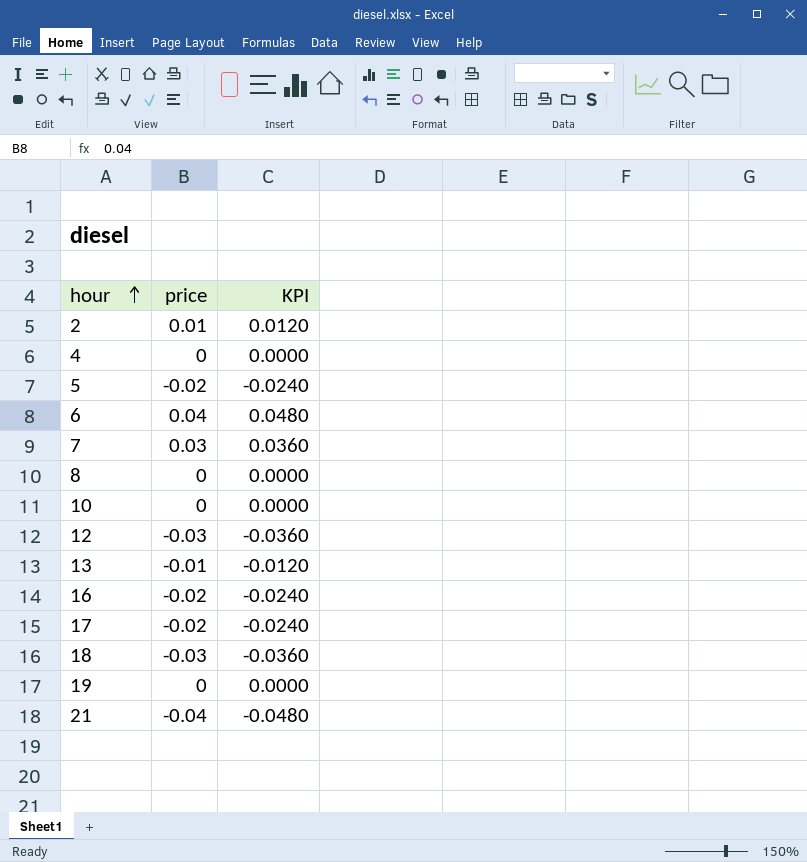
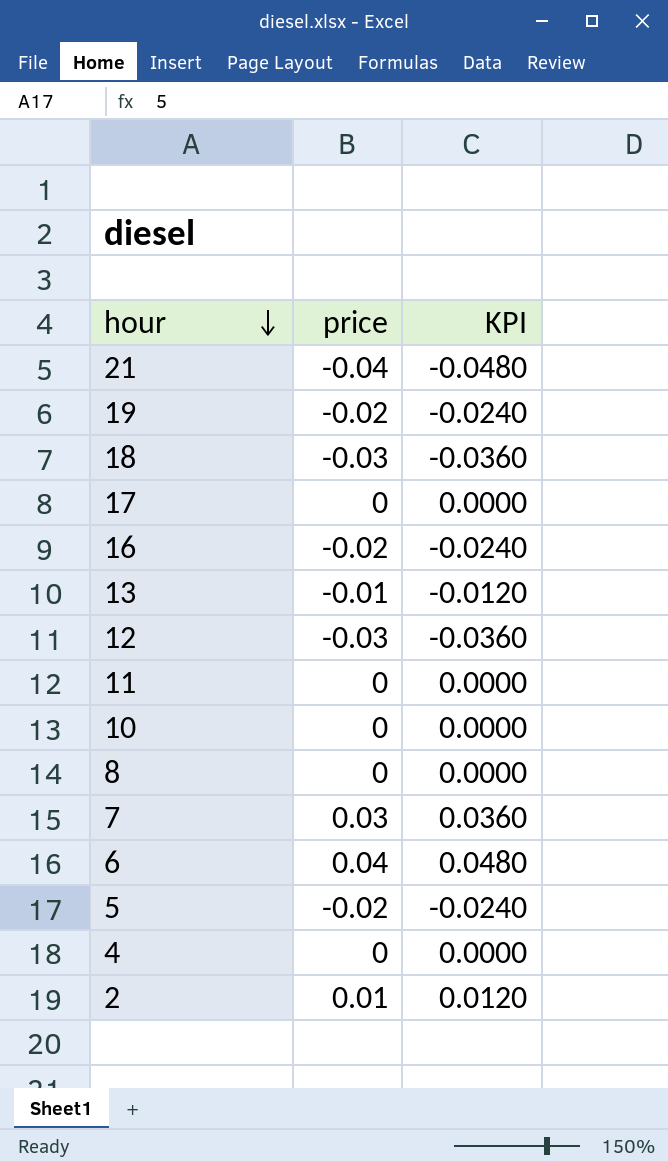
row order: hour ascending -> hour descending
19 | price: 0 -> -0.02
19 | KPI: 0.0000 -> -0.0240
17 | price: -0.02 -> 0
17 | KPI: -0.0240 -> 0.0000
row 11: none -> 0 | 0.0000

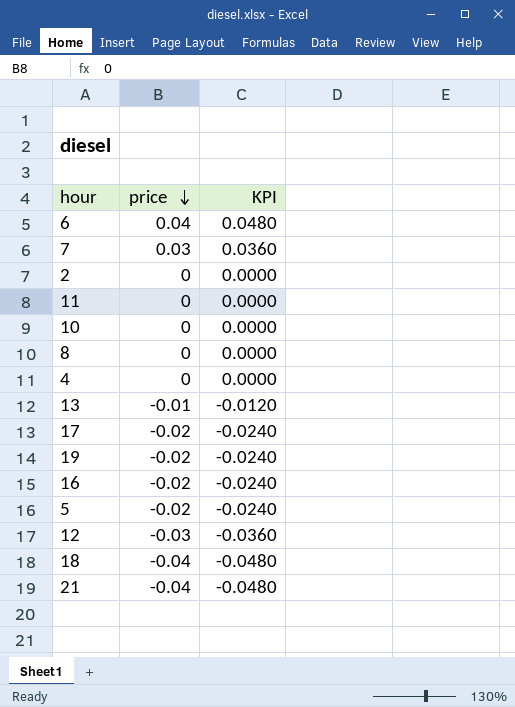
row order: hour descending -> price descending
2 | price: 0.01 -> 0
2 | KPI: 0.0120 -> 0.0000
17 | price: 0 -> -0.02
17 | KPI: 0.0000 -> -0.0240
18 | price: -0.03 -> -0.04
18 | KPI: -0.0360 -> -0.0480

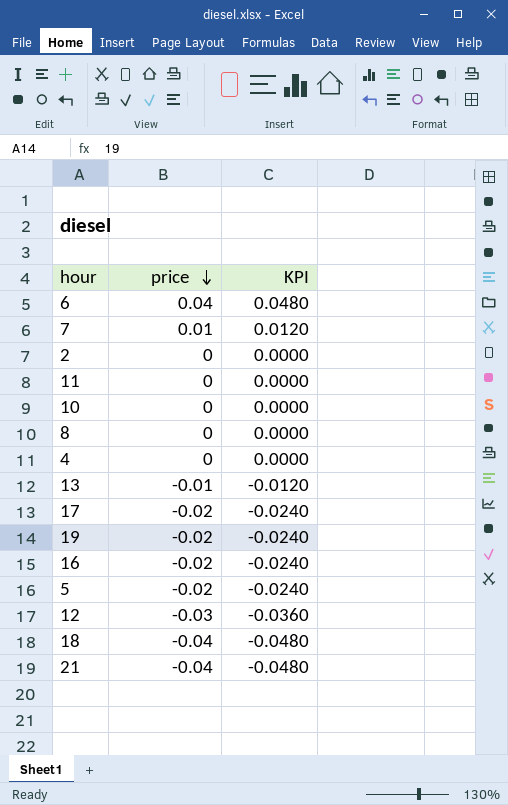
7 | price: 0.03 -> 0.01
7 | KPI: 0.0360 -> 0.0120

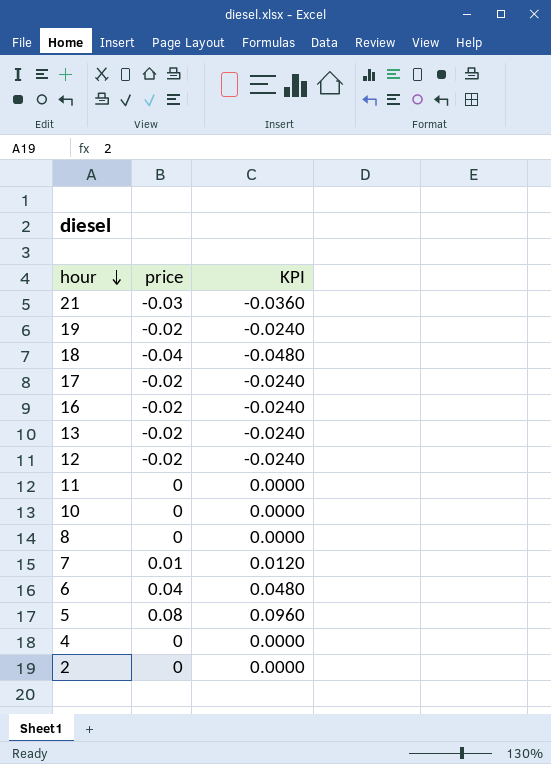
row order: price descending -> hour descending
21 | price: -0.04 -> -0.03
21 | KPI: -0.0480 -> -0.0360
13 | price: -0.01 -> -0.02
13 | KPI: -0.0120 -> -0.0240
12 | price: -0.03 -> -0.02
12 | KPI: -0.0360 -> -0.0240
5 | price: -0.02 -> 0.08
5 | KPI: -0.0240 -> 0.0960

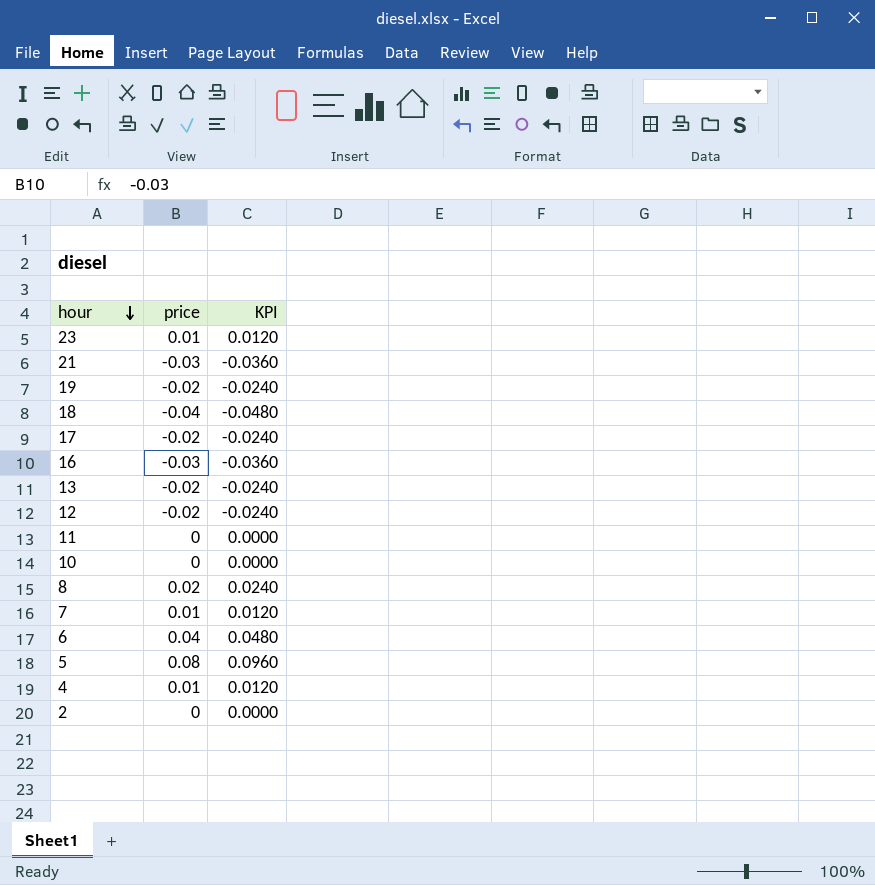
row 23: none -> 0.01 | 0.0120
16 | price: -0.02 -> -0.03
16 | KPI: -0.0240 -> -0.0360
8 | price: 0 -> 0.02
8 | KPI: 0.0000 -> 0.0240
4 | price: 0 -> 0.01
4 | KPI: 0.0000 -> 0.0120

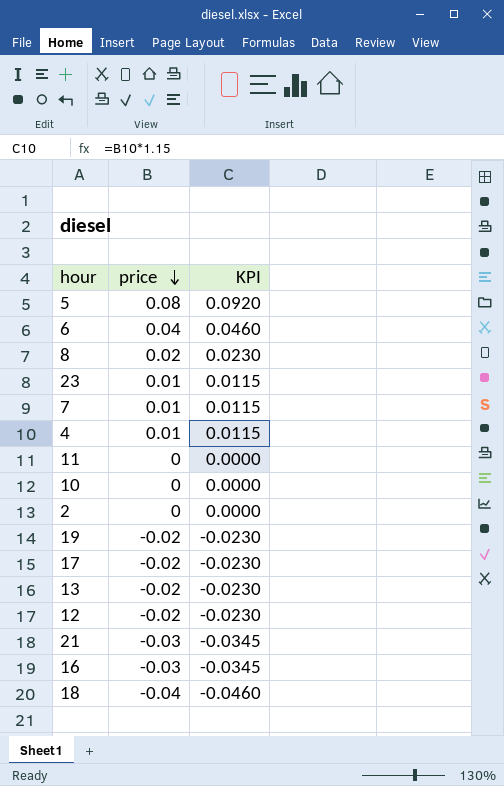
row order: hour descending -> price descending
column KPI | formula: [price] * 1.2 -> [price] * 1.15

